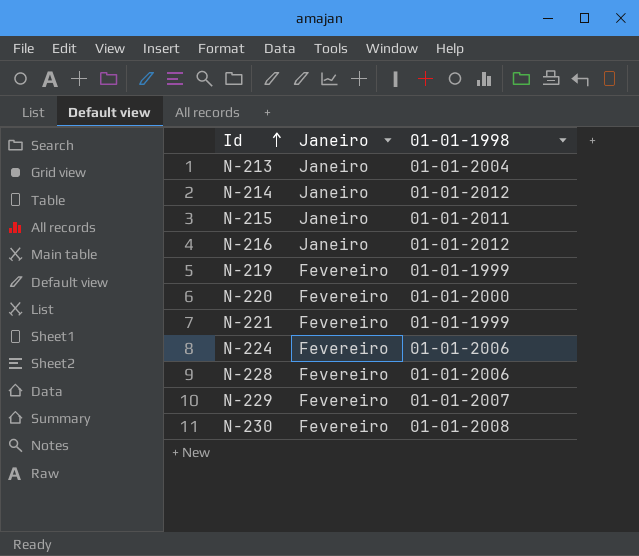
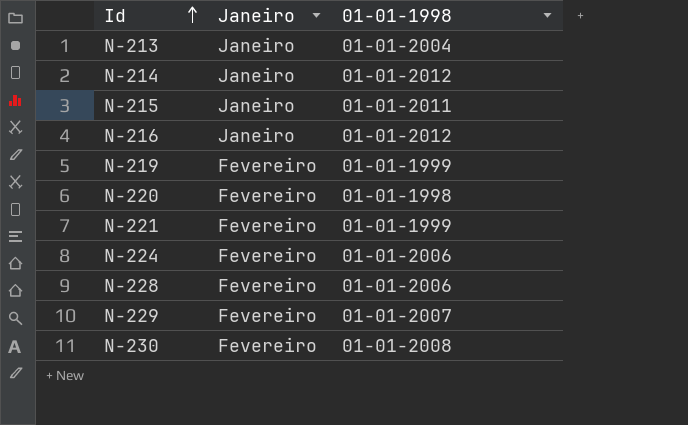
N-220 | 01-01-1998: 01-01-2000 -> 01-01-1998

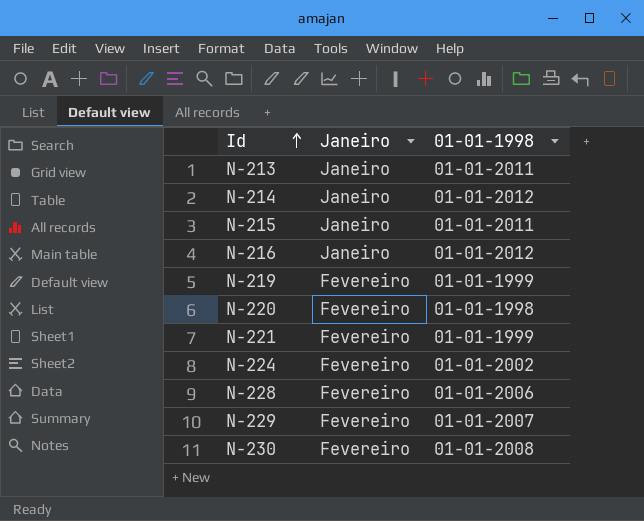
N-213 | 01-01-1998: 01-01-2004 -> 01-01-2011
N-224 | 01-01-1998: 01-01-2006 -> 01-01-2002

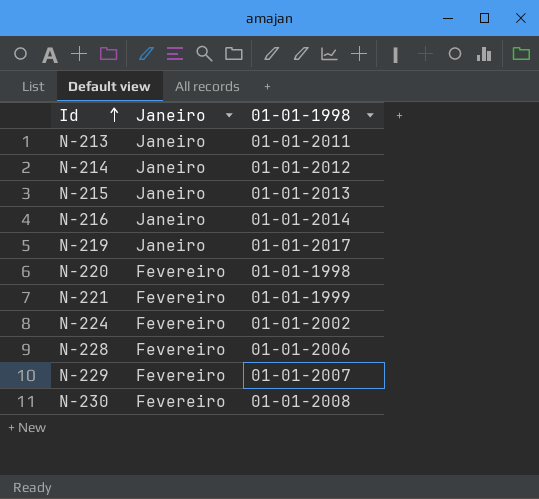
N-215 | 01-01-1998: 01-01-2011 -> 01-01-2013
N-216 | 01-01-1998: 01-01-2012 -> 01-01-2014
N-219 | Janeiro: Fevereiro -> Janeiro
N-219 | 01-01-1998: 01-01-1999 -> 01-01-2017

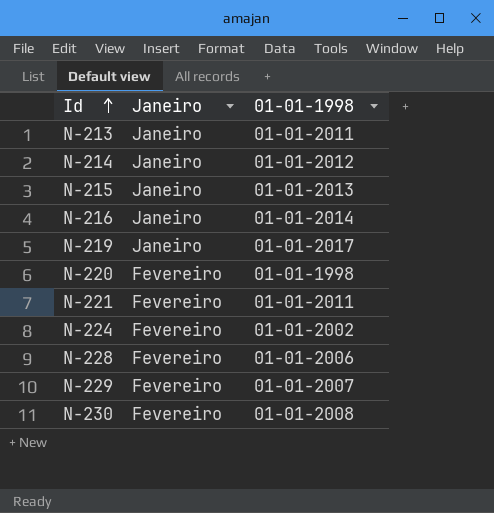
N-221 | 01-01-1998: 01-01-1999 -> 01-01-2011

